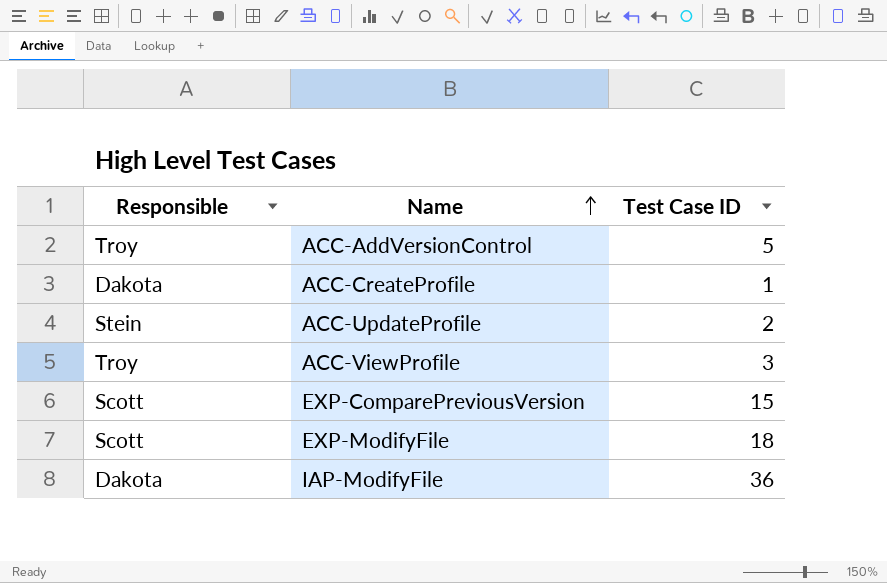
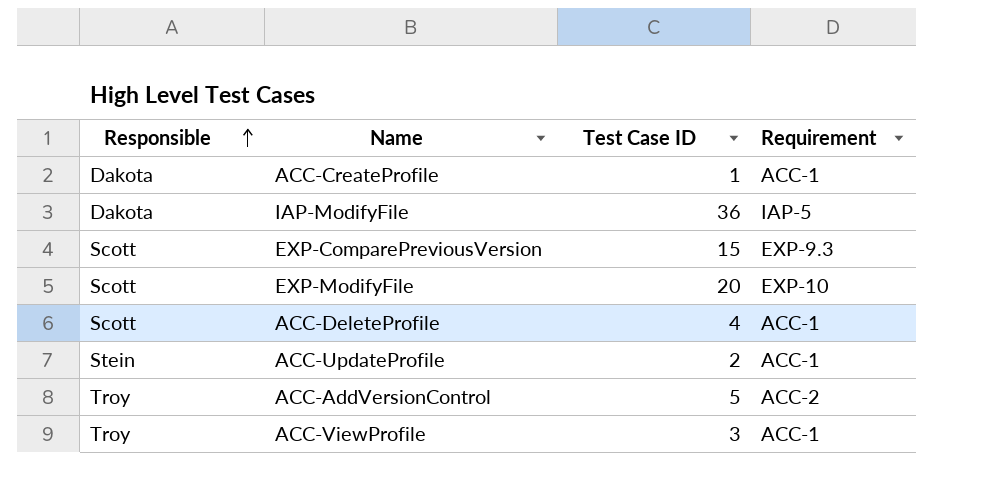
row order: Name ascending -> Responsible ascending
column Requirement | position: none -> 4
EXP-ModifyFile | Test Case ID: 18 -> 20
row ACC-DeleteProfile: none -> Scott | 4 | ACC-1

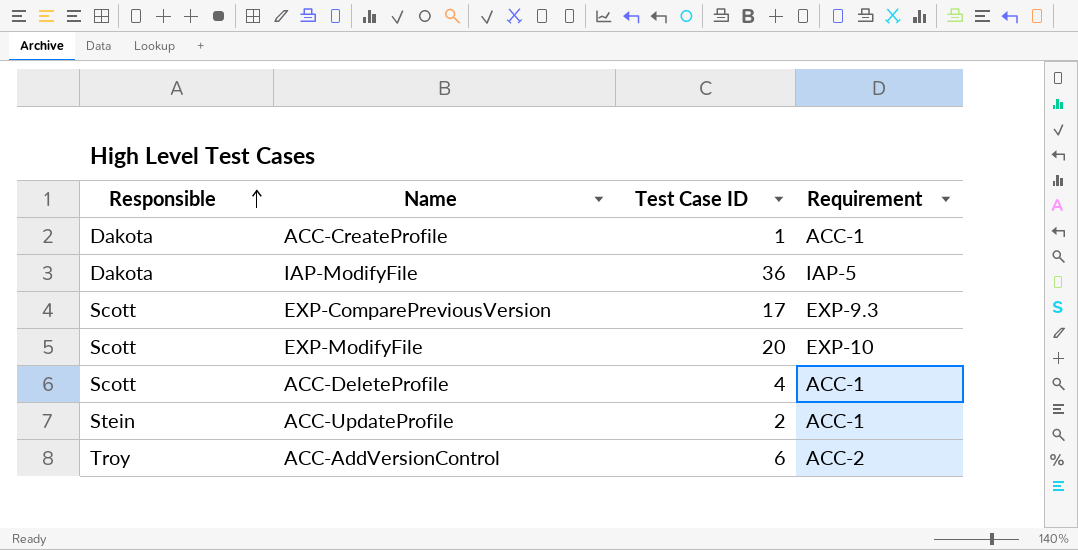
row ACC-ViewProfile: Troy | 3 | ACC-1 -> none
EXP-ComparePreviousVersion | Test Case ID: 15 -> 17
ACC-AddVersionControl | Test Case ID: 5 -> 6

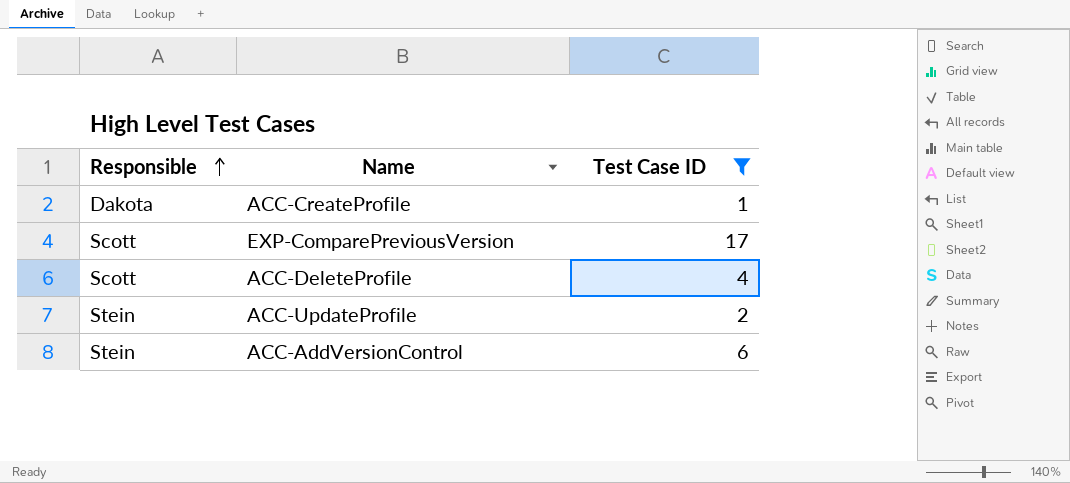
filter: none -> Test Case ID <= 17
column Requirement | position: 4 -> none
ACC-AddVersionControl | Responsible: Troy -> Stein

